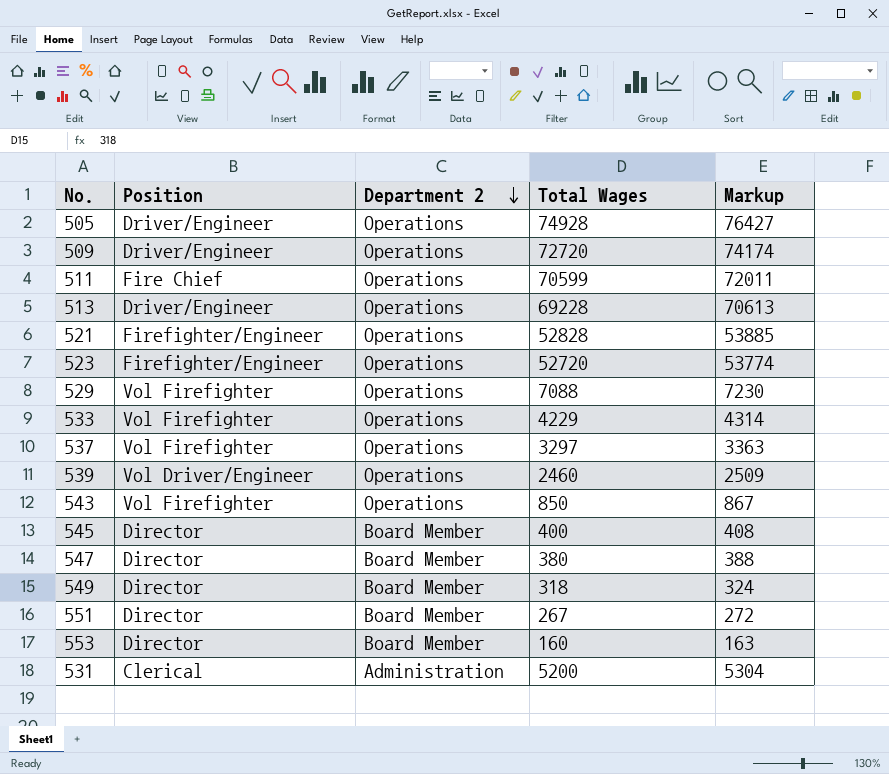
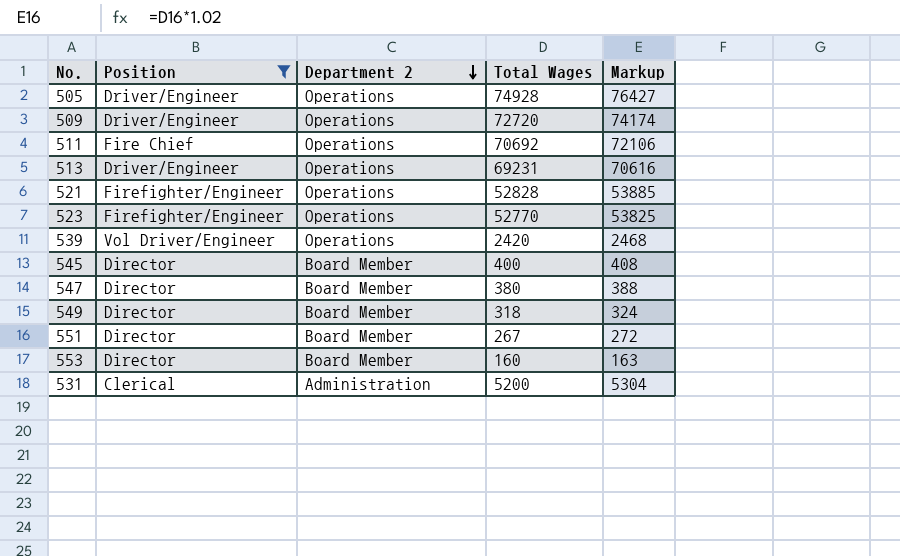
filter: none -> Position != Vol Firefighter
511 | Total Wages: 70599 -> 70692
511 | Markup: 72011 -> 72106
513 | Total Wages: 69228 -> 69231
513 | Markup: 70613 -> 70616
523 | Total Wages: 52720 -> 52770
523 | Markup: 53774 -> 53825
539 | Total Wages: 2460 -> 2420
539 | Markup: 2509 -> 2468

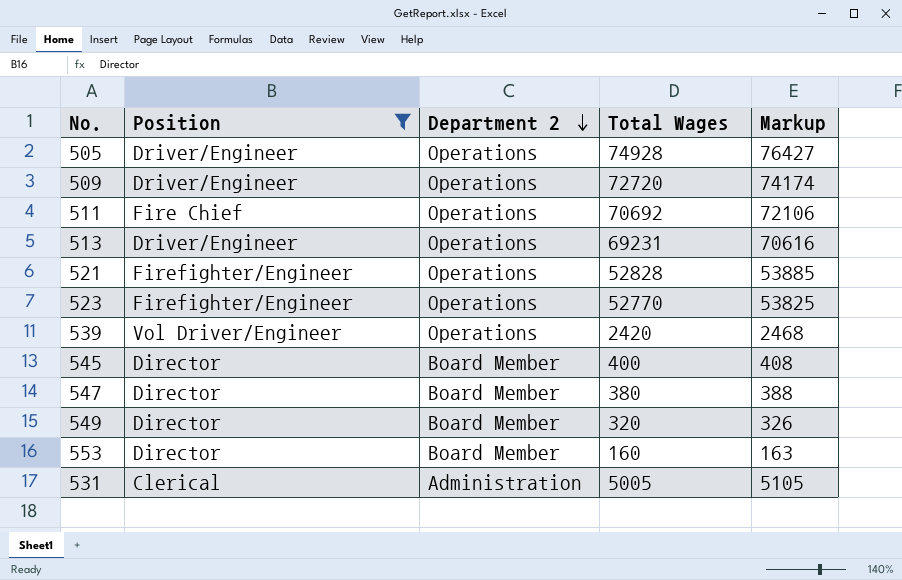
row 551: Director | Board Member | 267 | 272 -> none
549 | Total Wages: 318 -> 320
549 | Markup: 324 -> 326
531 | Total Wages: 5200 -> 5005
531 | Markup: 5304 -> 5105

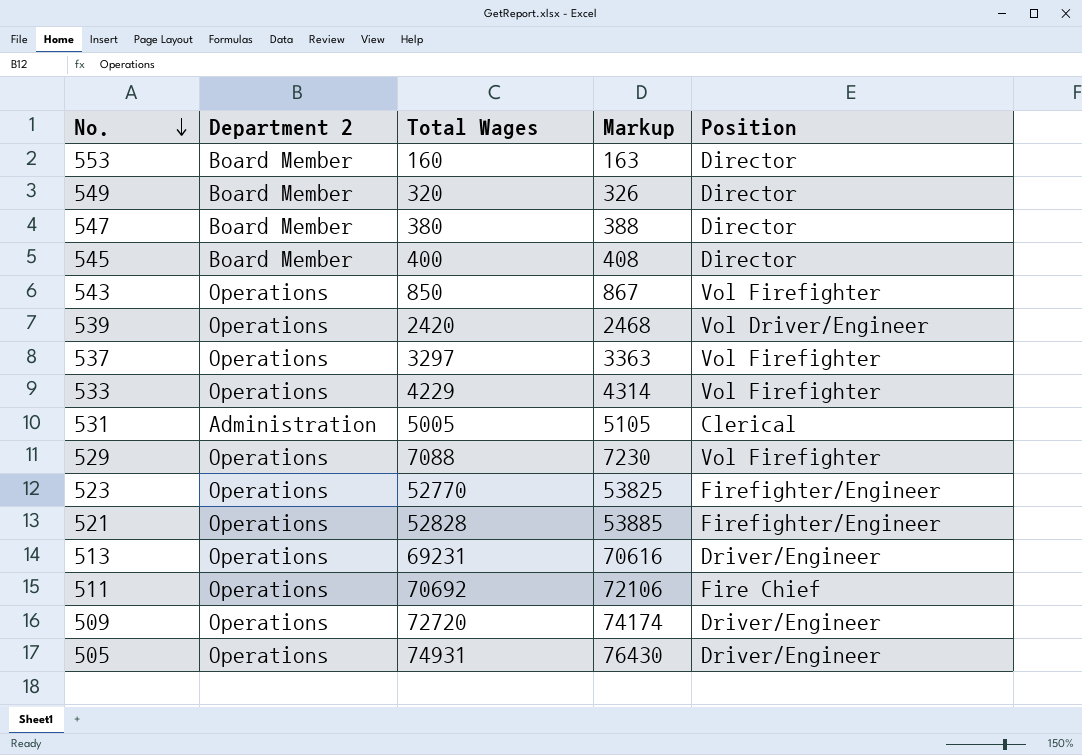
filter: Position != Vol Firefighter -> none
row order: Department 2 descending -> No. descending
column Position | position: 2 -> 5
505 | Total Wages: 74928 -> 74931
505 | Markup: 76427 -> 76430

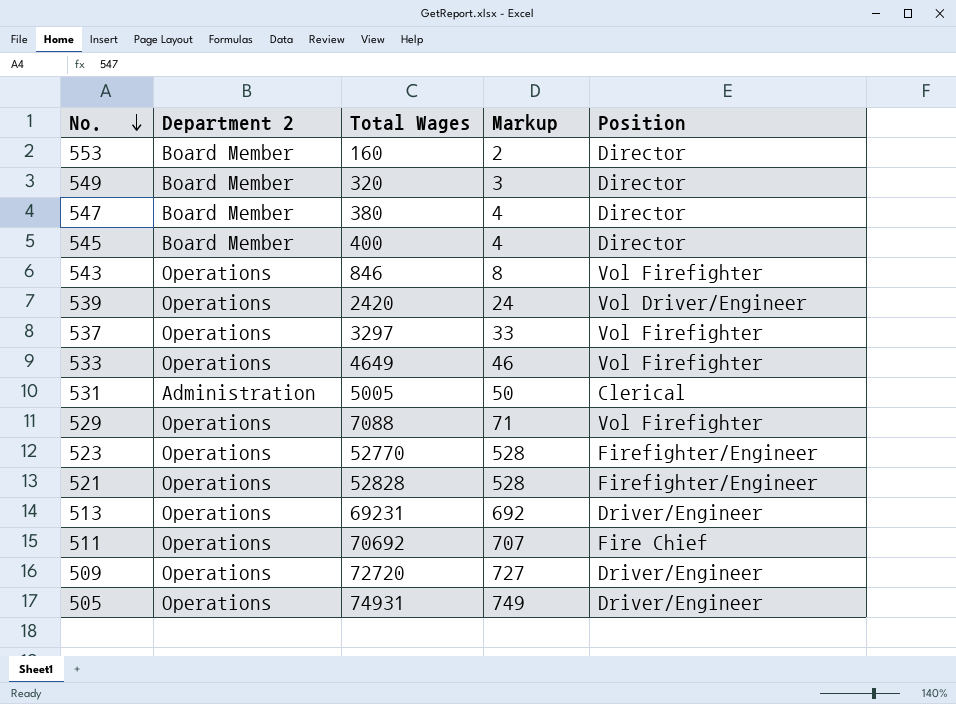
column Markup | formula: [Total Wages] * 1.02 -> [Total Wages] * 0.01
543 | Total Wages: 850 -> 846
533 | Total Wages: 4229 -> 4649

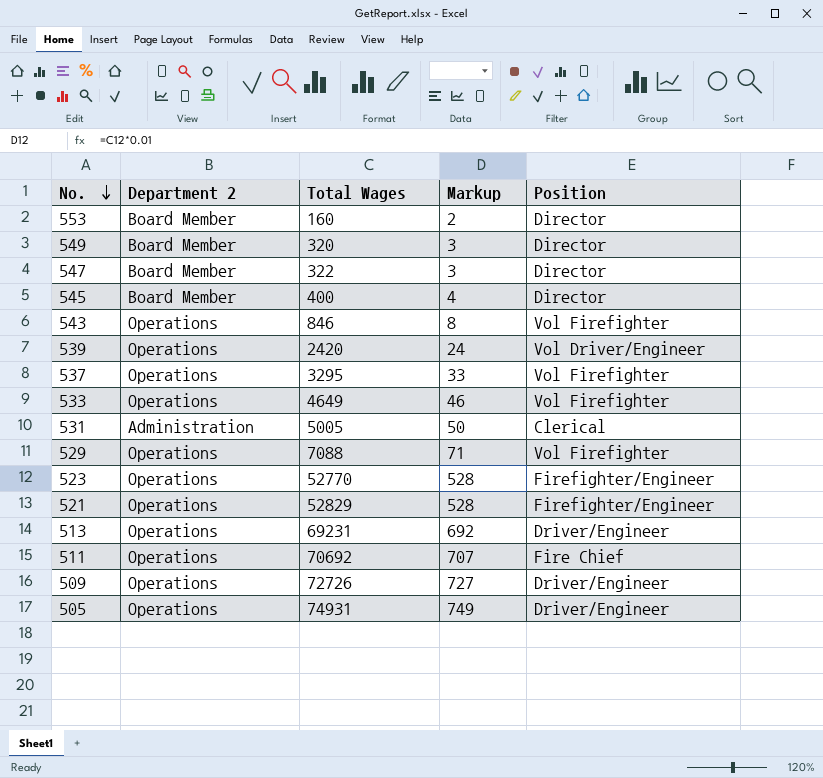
547 | Total Wages: 380 -> 322
547 | Markup: 4 -> 3
537 | Total Wages: 3297 -> 3295
521 | Total Wages: 52828 -> 52829
509 | Total Wages: 72720 -> 72726

